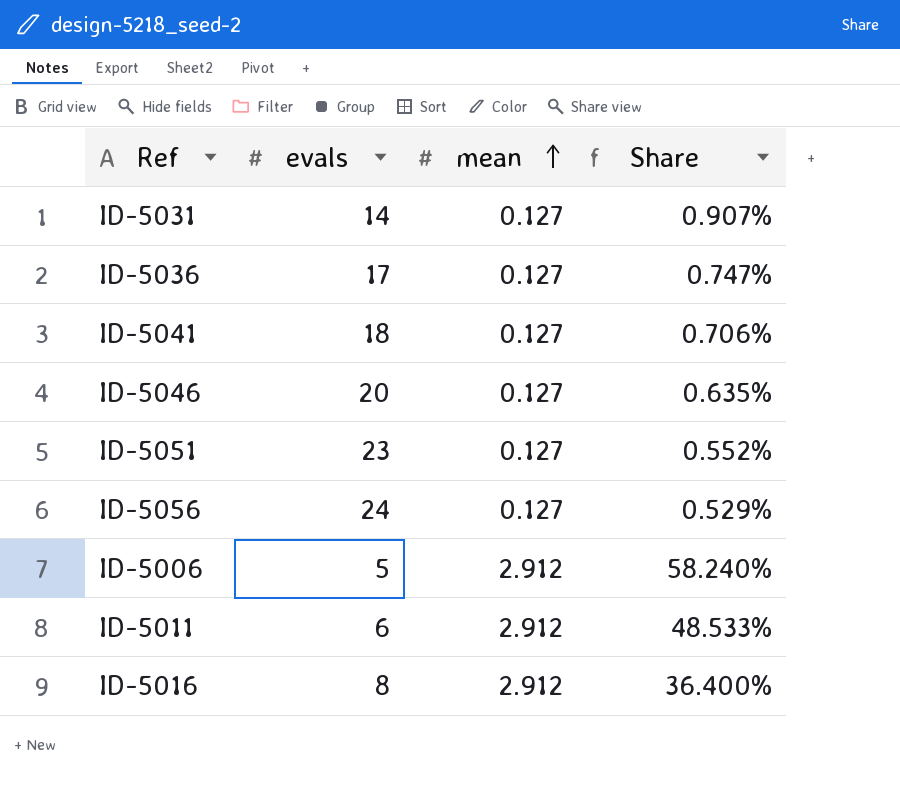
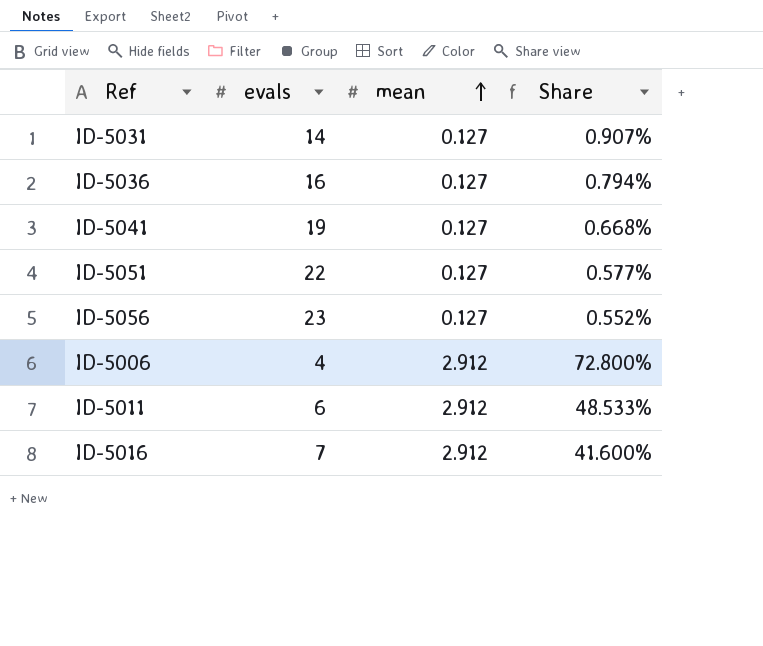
row ID-5046: 20 | 0.127 | 0.635% -> none
ID-5036 | evals: 17 -> 16
ID-5036 | Share: 0.747% -> 0.794%
ID-5041 | evals: 18 -> 19
ID-5041 | Share: 0.706% -> 0.668%
ID-5051 | evals: 23 -> 22
ID-5051 | Share: 0.552% -> 0.577%
ID-5056 | evals: 24 -> 23
ID-5056 | Share: 0.529% -> 0.552%
ID-5006 | evals: 5 -> 4
ID-5006 | Share: 58.240% -> 72.800%
ID-5016 | evals: 8 -> 7
ID-5016 | Share: 36.400% -> 41.600%

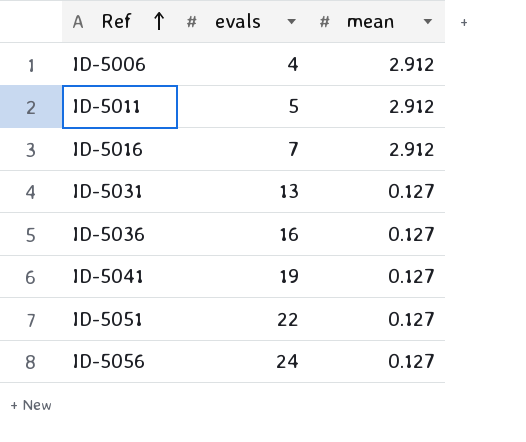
row order: mean ascending -> Ref ascending
column Share | formula: [mean] / [evals] -> none
ID-5011 | evals: 6 -> 5
ID-5031 | evals: 14 -> 13
ID-5056 | evals: 23 -> 24

